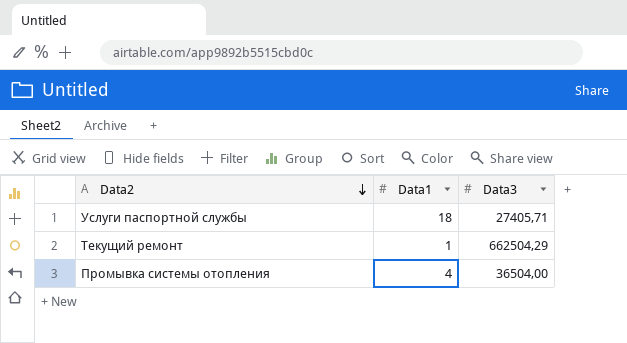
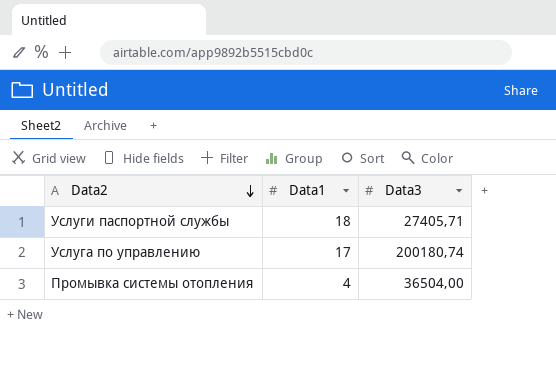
row Текущий ремонт: 1 | 662504,29 -> none
row Услуга по управлению: none -> 17 | 200180,74

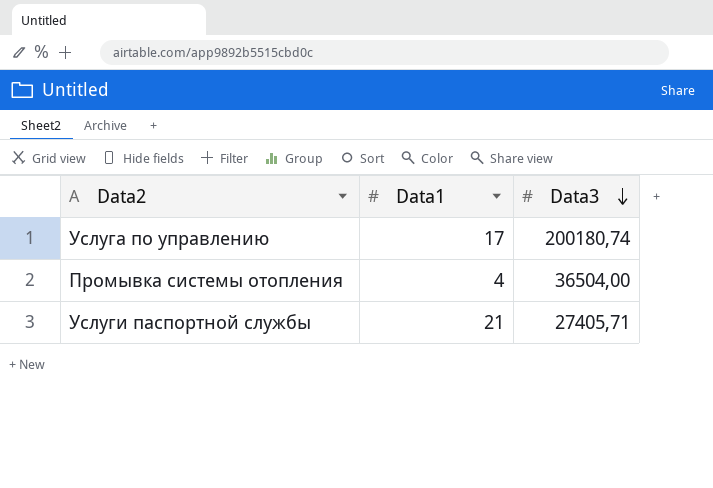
row order: Data2 descending -> Data3 descending
Услуги паспортной службы | Data1: 18 -> 21

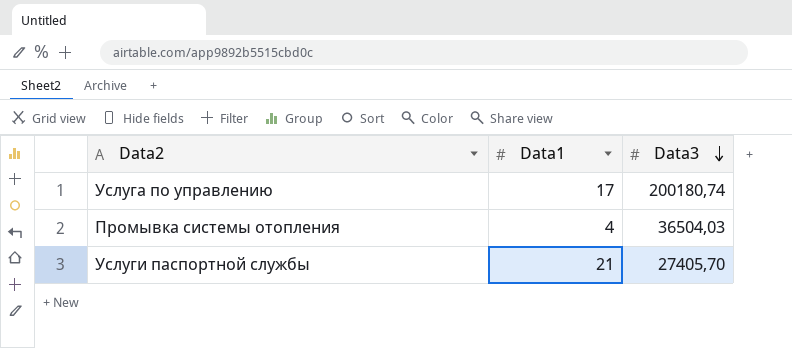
Промывка системы отопления | Data3: 36504,00 -> 36504,03
Услуги паспортной службы | Data3: 27405,71 -> 27405,70

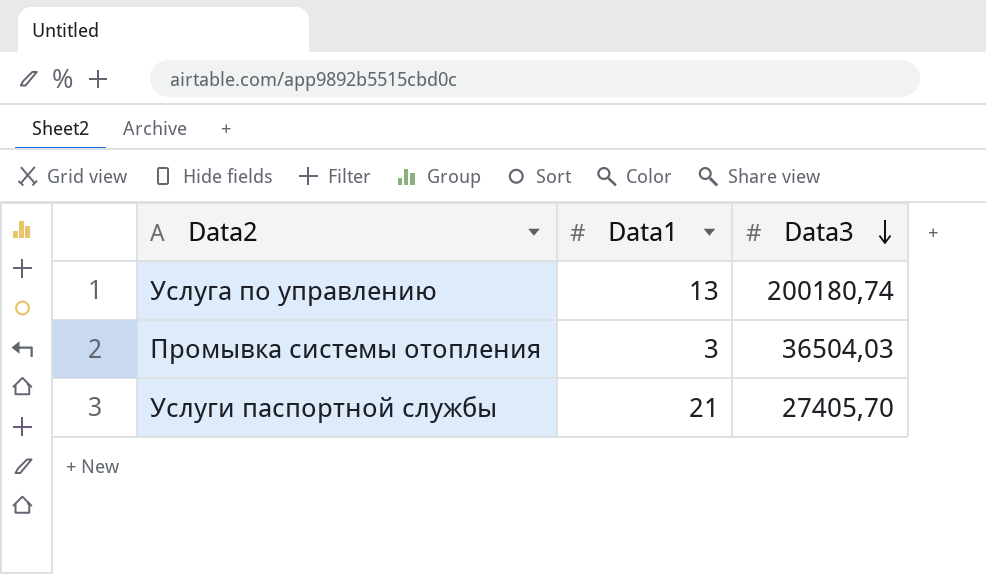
Услуга по управлению | Data1: 17 -> 13
Промывка системы отопления | Data1: 4 -> 3

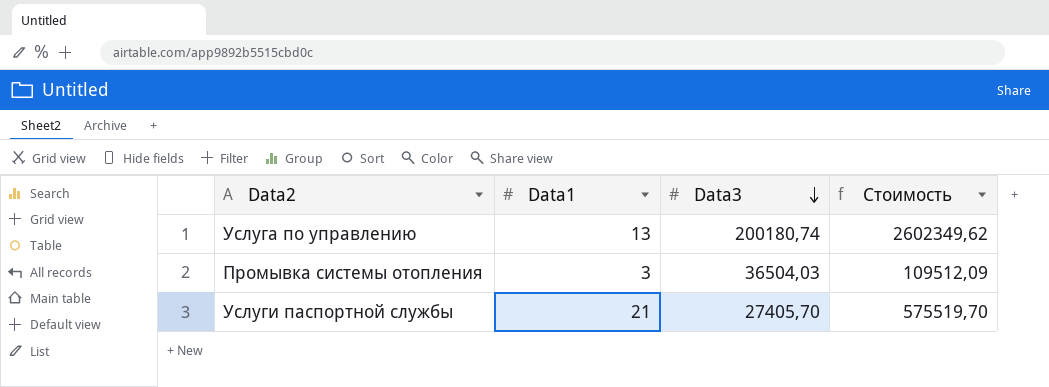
column Стоимость | formula: none -> [Data1] * [Data3]

